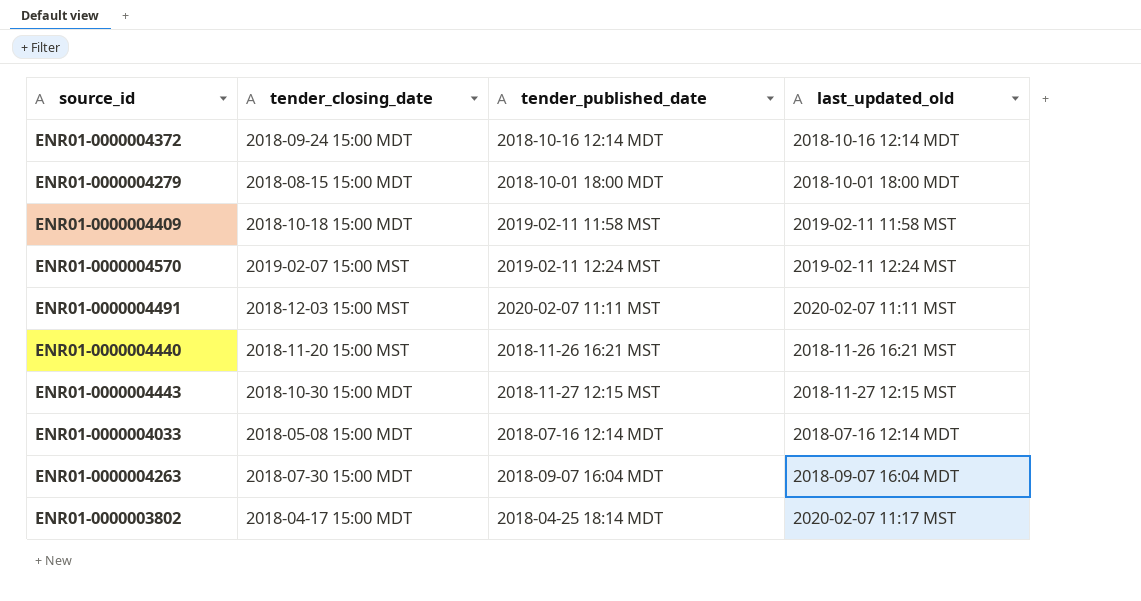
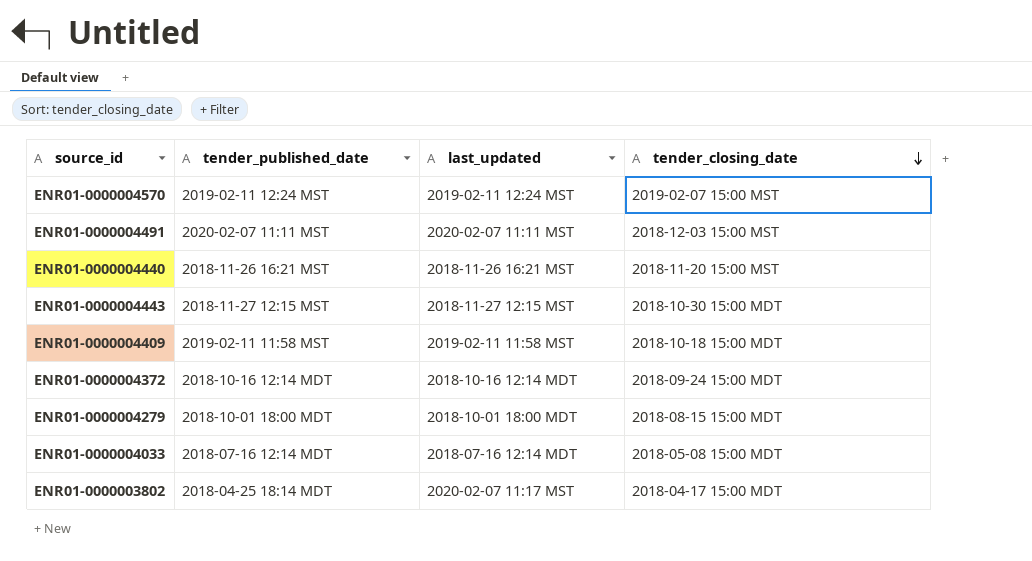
row order: none -> tender_closing_date descending
column name: last_updated_old -> last_updated
column tender_closing_date | position: 2 -> 4
row ENR01-0000004263: 2018-07-30 15:00 MDT | 2018-09-07 16:04 MDT | 2018-09-07 16:04 MDT -> none

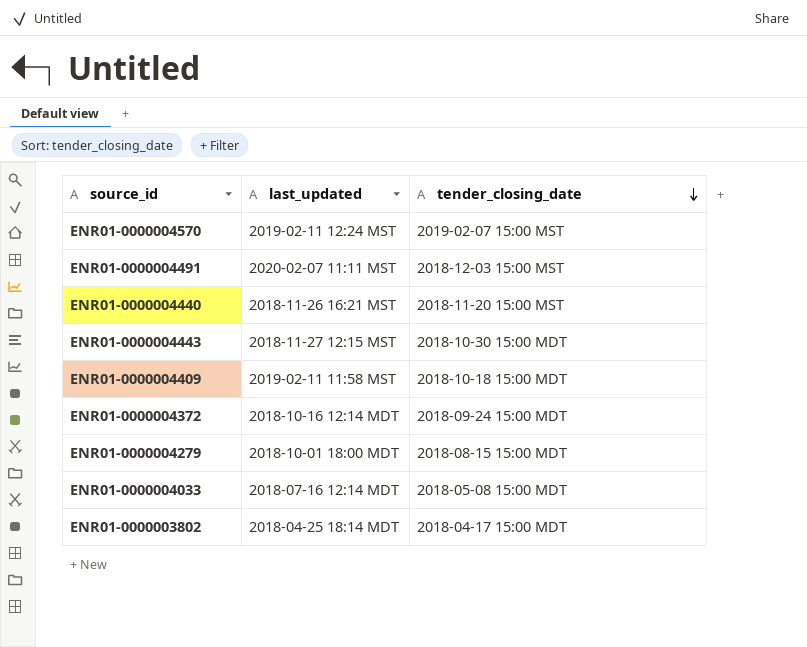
column tender_published_date | position: 2 -> none
ENR01-0000003802 | last_updated: 2020-02-07 11:17 MST -> 2018-04-25 18:14 MDT

